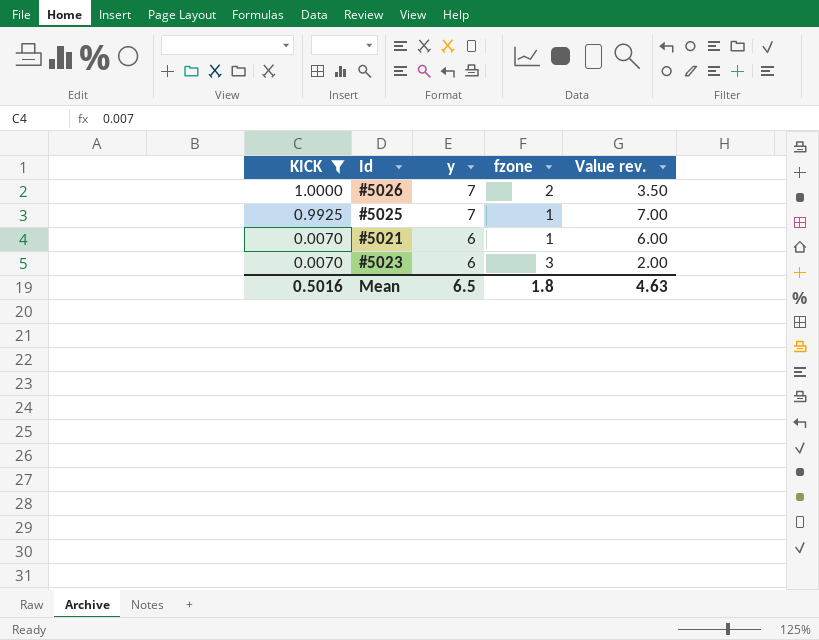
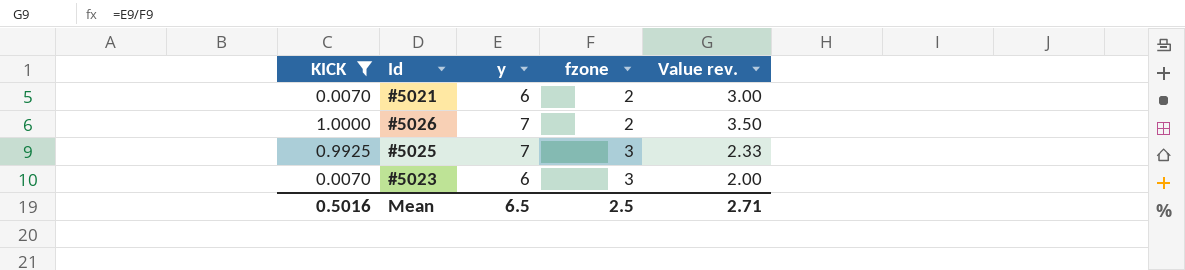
row order: KICK descending -> fzone ascending
#5021 | fzone: 1 -> 2
#5021 | Value rev.: 6.00 -> 3.00
#5025 | fzone: 1 -> 3
#5025 | Value rev.: 7.00 -> 2.33
Mean | fzone: 1.8 -> 2.5
Mean | Value rev.: 4.63 -> 2.71

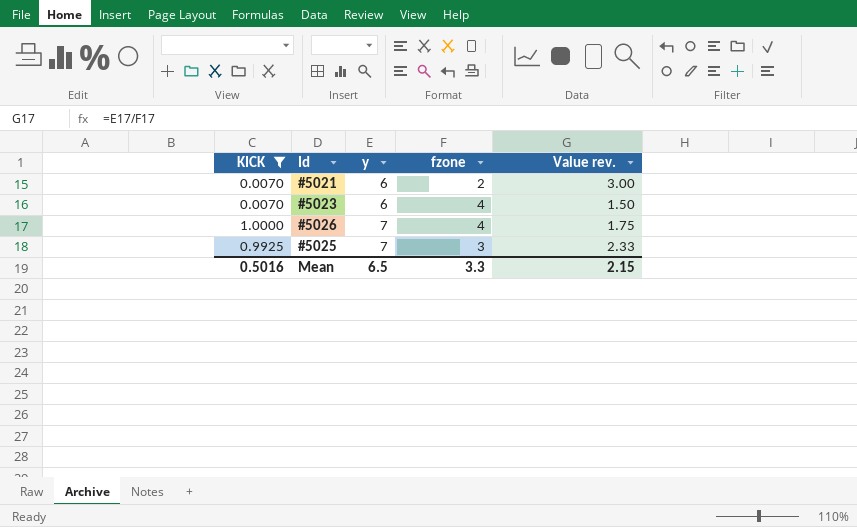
row order: fzone ascending -> y ascending
#5023 | fzone: 3 -> 4
#5023 | Value rev.: 2.00 -> 1.50
#5026 | fzone: 2 -> 4
#5026 | Value rev.: 3.50 -> 1.75
Mean | fzone: 2.5 -> 3.3
Mean | Value rev.: 2.71 -> 2.15

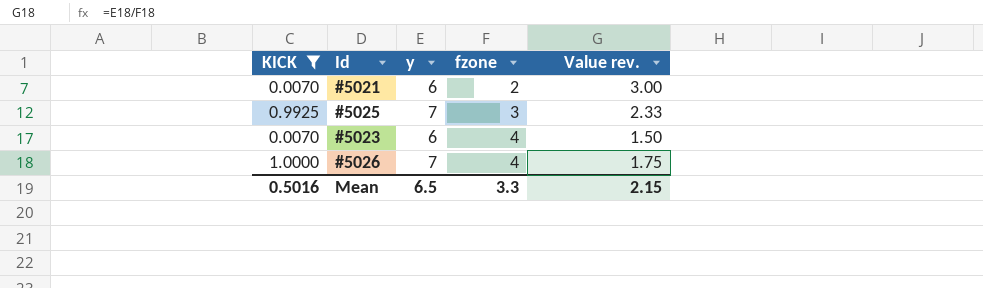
row order: y ascending -> fzone ascending

